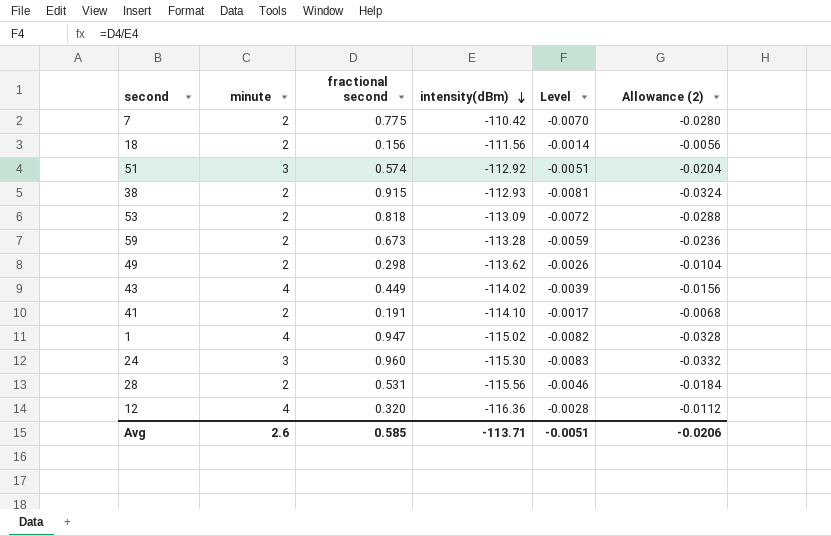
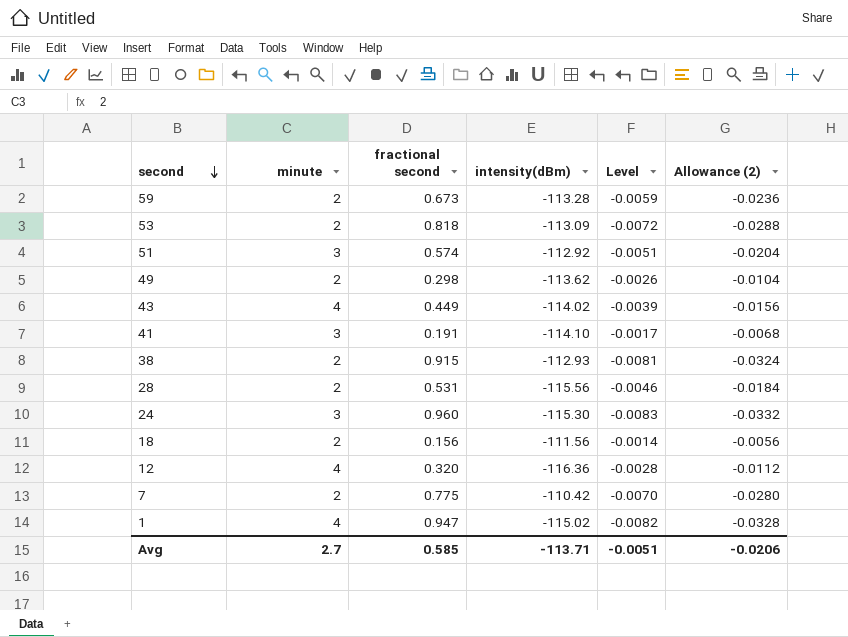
row order: intensity(dBm) descending -> second descending
41 | minute: 2 -> 3
Avg | minute: 2.6 -> 2.7

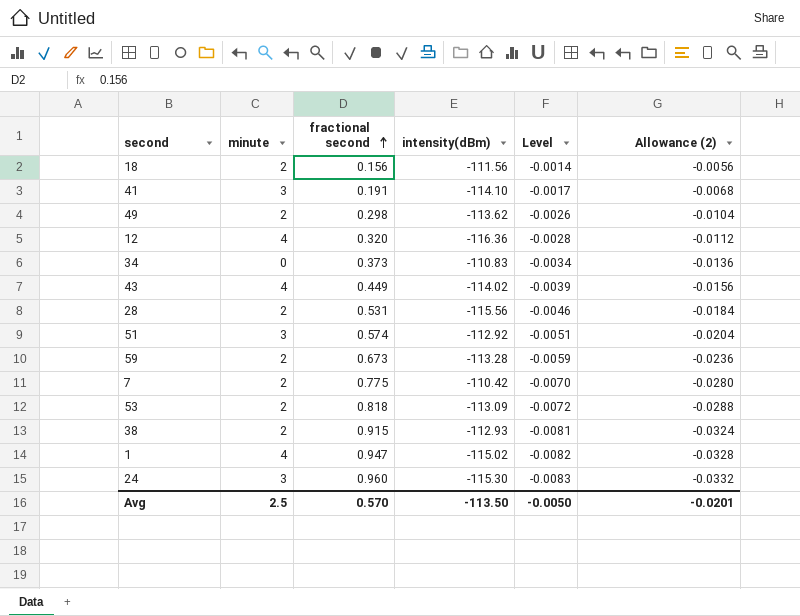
row order: second descending -> fractional second ascending
row 34: none -> 0 | 0.373 | -110.83 | -0.0034 | -0.0136
Avg | minute: 2.7 -> 2.5
Avg | fractional second: 0.585 -> 0.570
Avg | intensity(dBm): -113.71 -> -113.50
Avg | Level: -0.0051 -> -0.0050
Avg | Allowance (2): -0.0206 -> -0.0201

